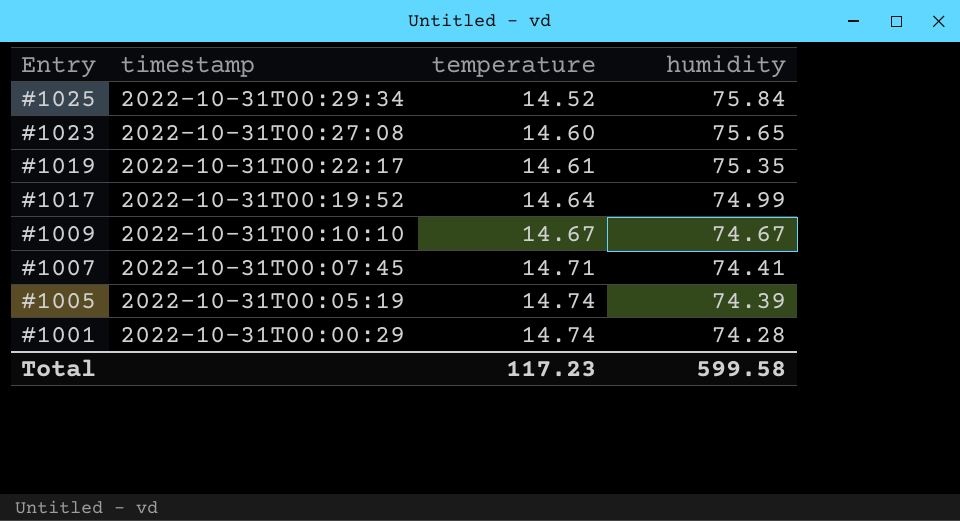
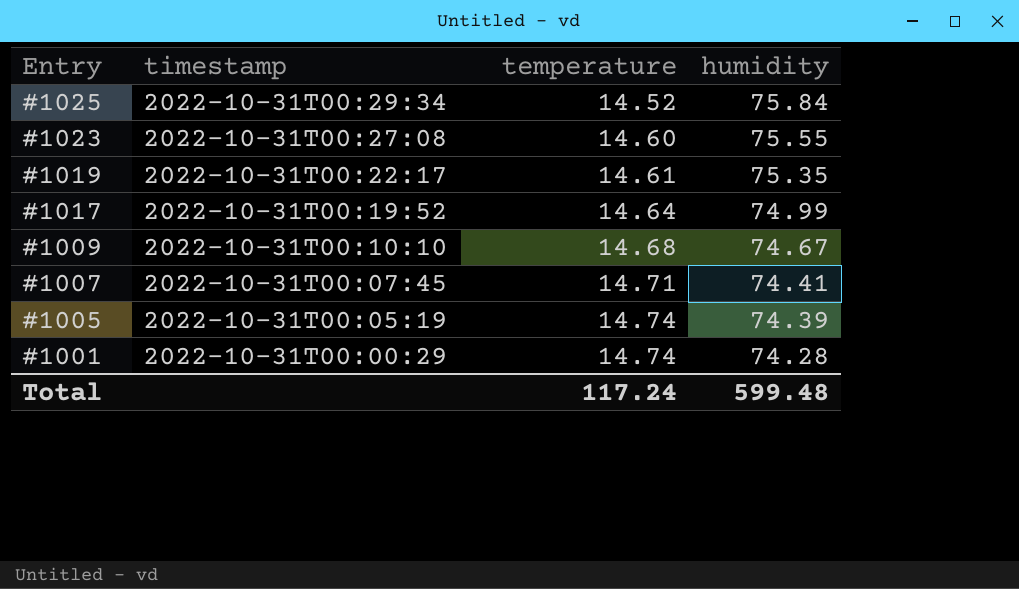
#1023 | humidity: 75.65 -> 75.55
#1009 | temperature: 14.67 -> 14.68
Total | temperature: 117.23 -> 117.24
Total | humidity: 599.58 -> 599.48

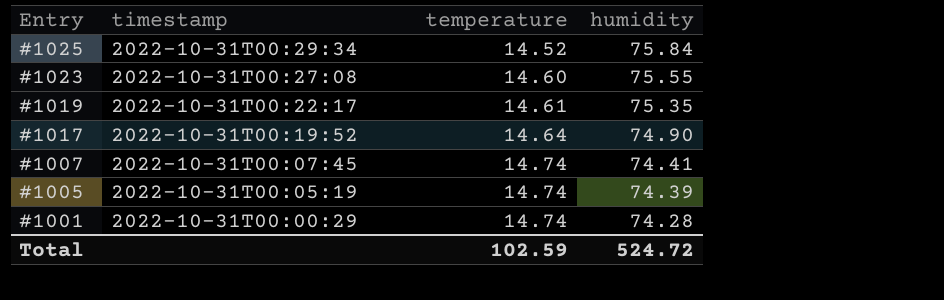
row #1009: 2022-10-31T00:10:10 | 14.68 | 74.67 -> none
#1017 | humidity: 74.99 -> 74.90
#1007 | temperature: 14.71 -> 14.74
Total | temperature: 117.24 -> 102.59
Total | humidity: 599.48 -> 524.72

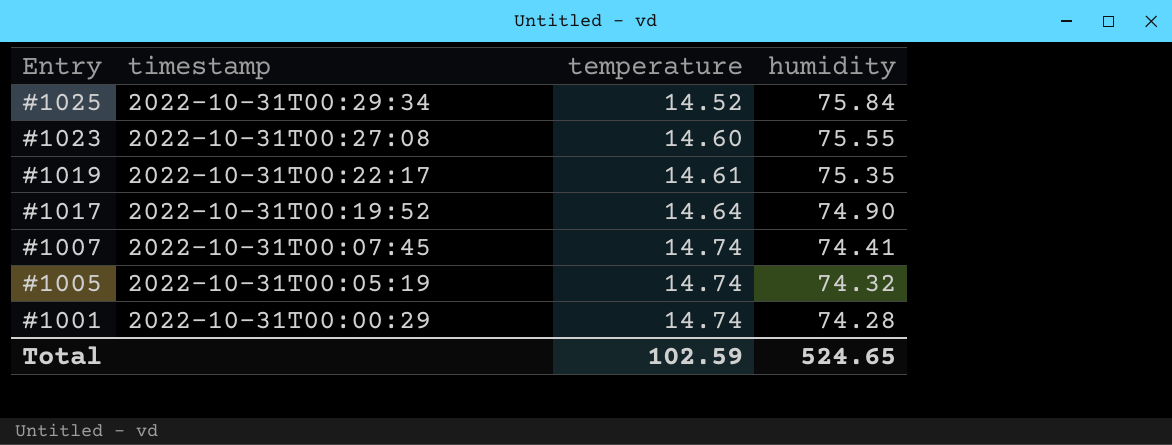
#1005 | humidity: 74.39 -> 74.32
Total | humidity: 524.72 -> 524.65

